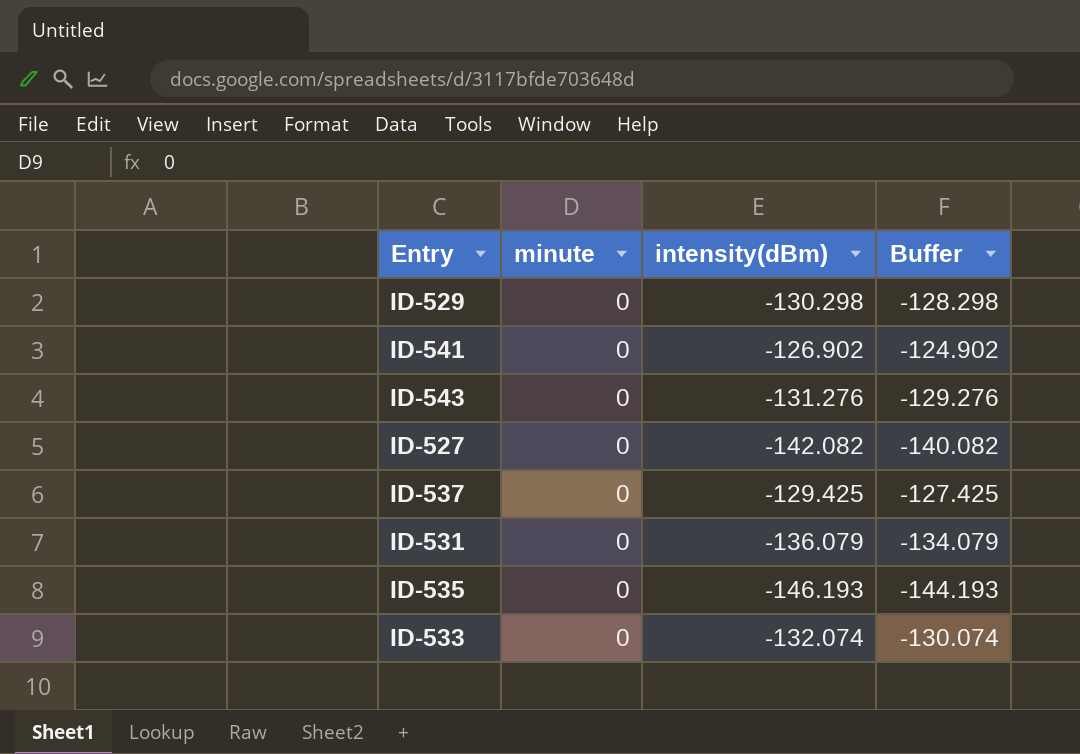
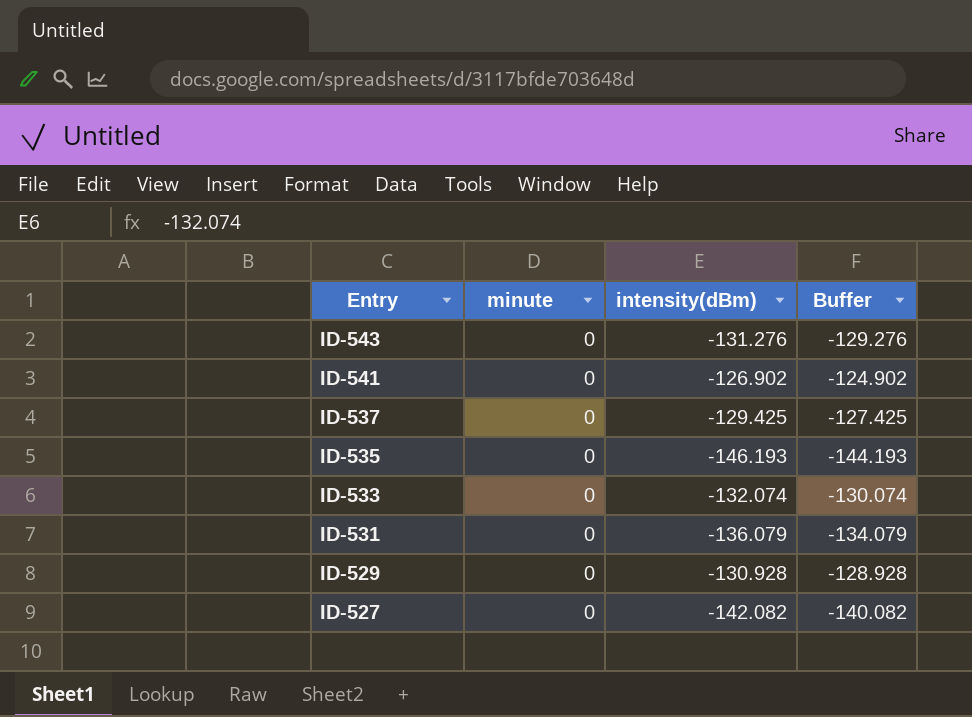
row order: none -> Entry descending
ID-529 | intensity(dBm): -130.298 -> -130.928
ID-529 | Buffer: -128.298 -> -128.928

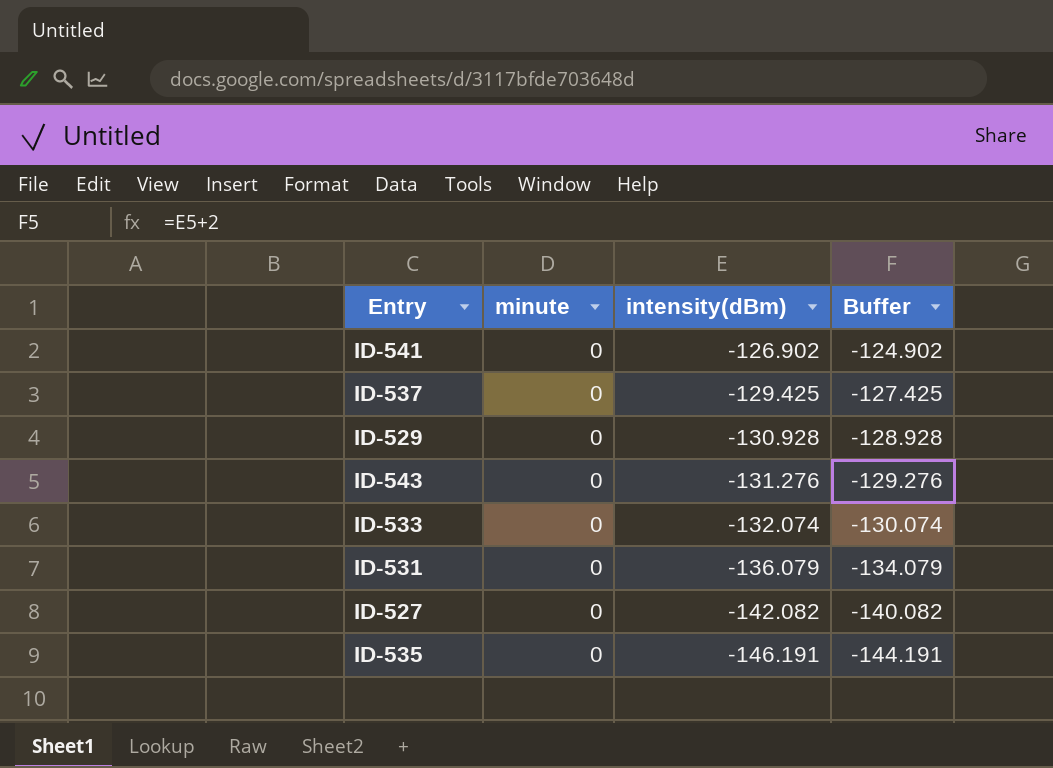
row order: Entry descending -> intensity(dBm) descending
ID-535 | intensity(dBm): -146.193 -> -146.191
ID-535 | Buffer: -144.193 -> -144.191

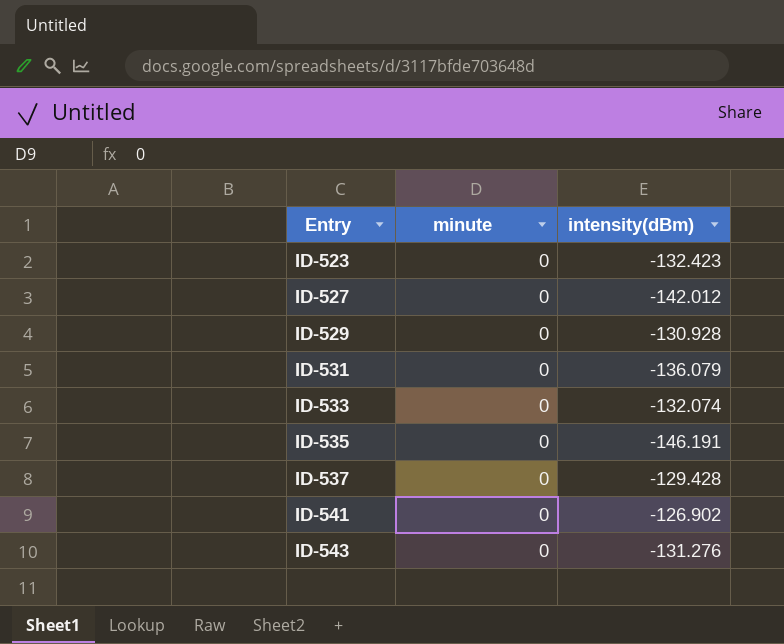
row order: intensity(dBm) descending -> Entry ascending
column Buffer | formula: [intensity(dBm)] + 2 -> none
row ID-523: none -> 0 | -132.423
ID-527 | intensity(dBm): -142.082 -> -142.012
ID-537 | intensity(dBm): -129.425 -> -129.428

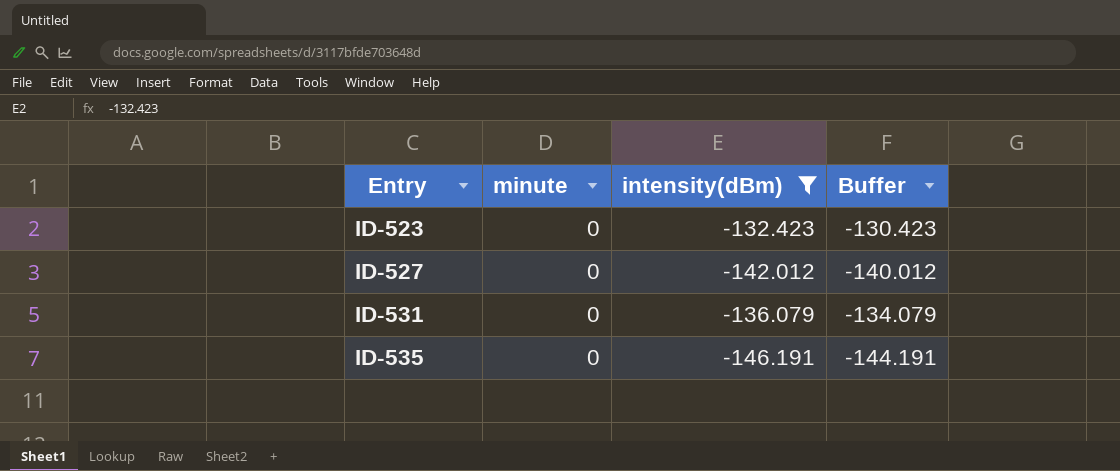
filter: none -> intensity(dBm) <= -132.423
column Buffer | formula: none -> [intensity(dBm)] + 2

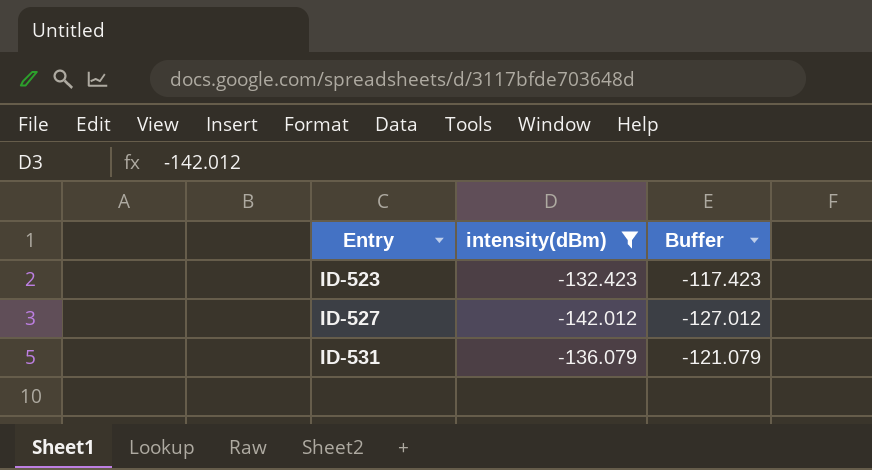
column minute | position: 2 -> none
column Buffer | formula: [intensity(dBm)] + 2 -> [intensity(dBm)] + 15
row ID-535: 0 | -146.191 | -144.191 -> none

